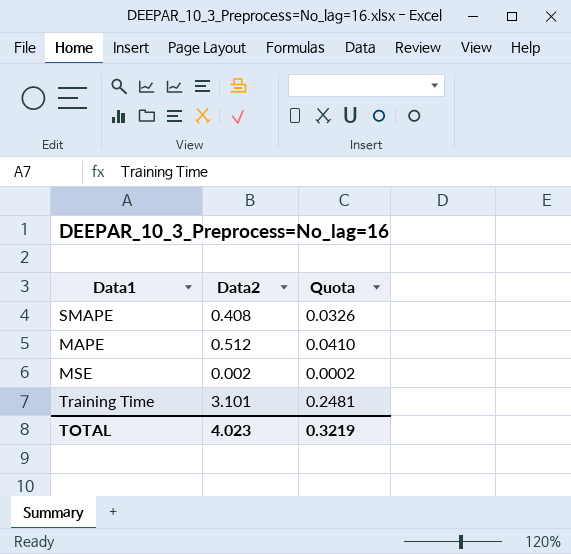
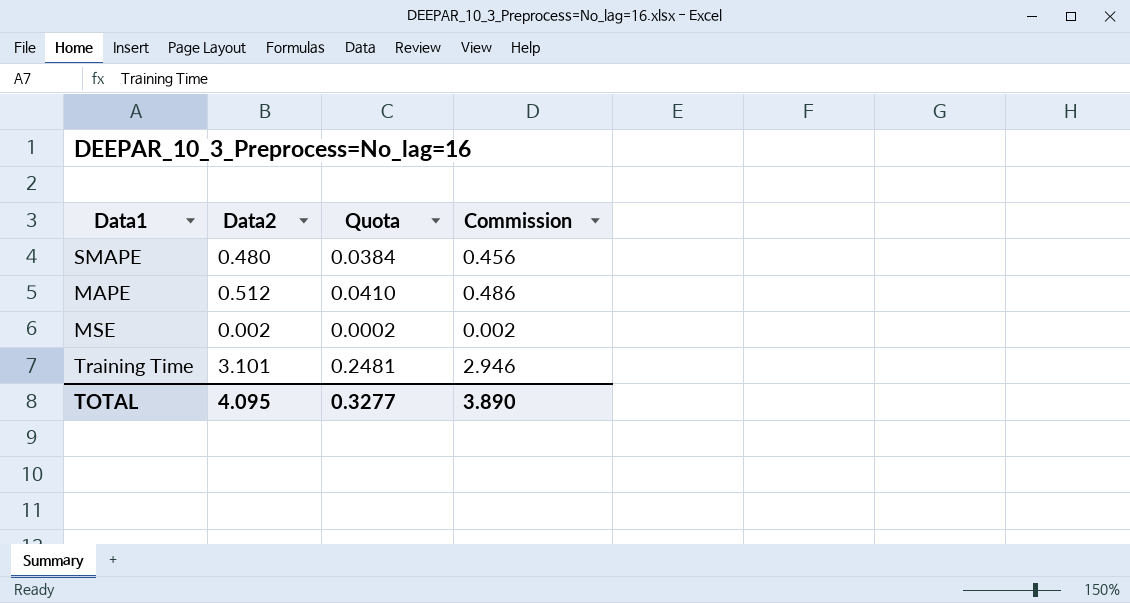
column Commission | formula: none -> [Data2] * 0.95
SMAPE | Data2: 0.408 -> 0.480
SMAPE | Quota: 0.0326 -> 0.0384
TOTAL | Data2: 4.023 -> 4.095
TOTAL | Quota: 0.3219 -> 0.3277

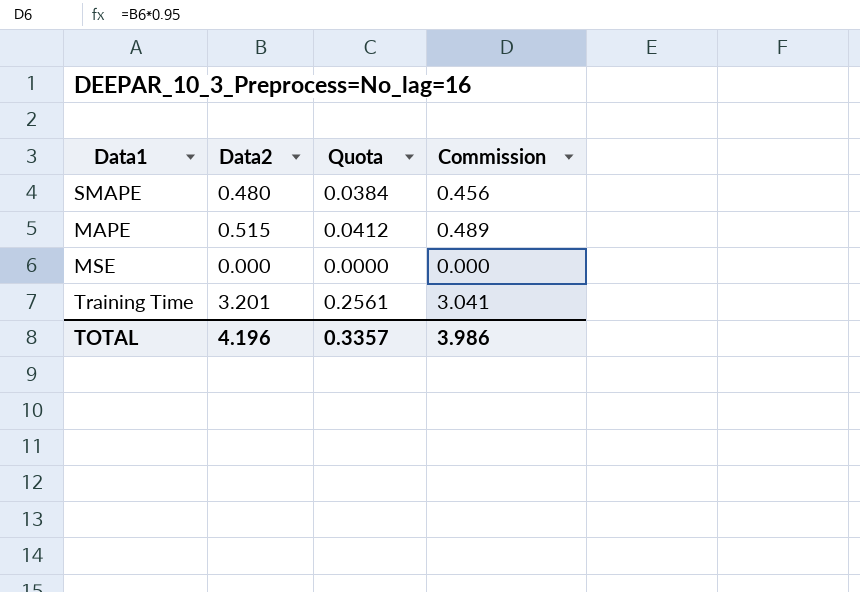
MAPE | Data2: 0.512 -> 0.515
MAPE | Quota: 0.0410 -> 0.0412
MAPE | Commission: 0.486 -> 0.489
MSE | Data2: 0.002 -> 0.000
MSE | Quota: 0.0002 -> 0.0000
MSE | Commission: 0.002 -> 0.000
Training Time | Data2: 3.101 -> 3.201
Training Time | Quota: 0.2481 -> 0.2561
Training Time | Commission: 2.946 -> 3.041
TOTAL | Data2: 4.095 -> 4.196
TOTAL | Quota: 0.3277 -> 0.3357
TOTAL | Commission: 3.890 -> 3.986

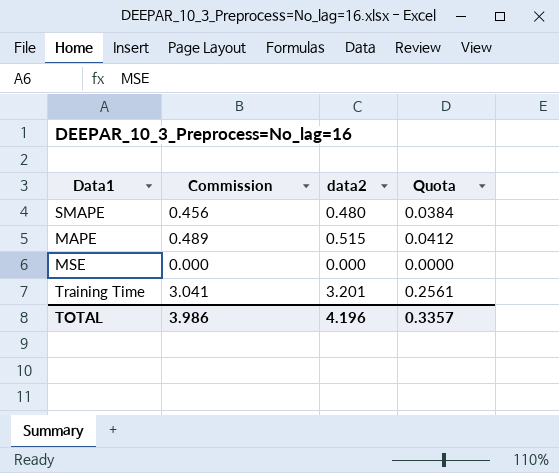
column Commission | position: 4 -> 2
column name: Data2 -> data2

